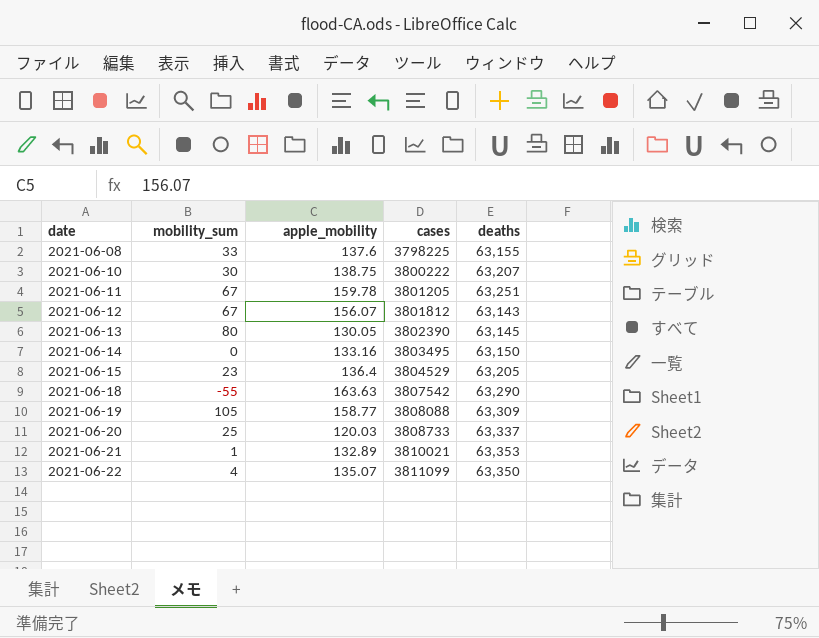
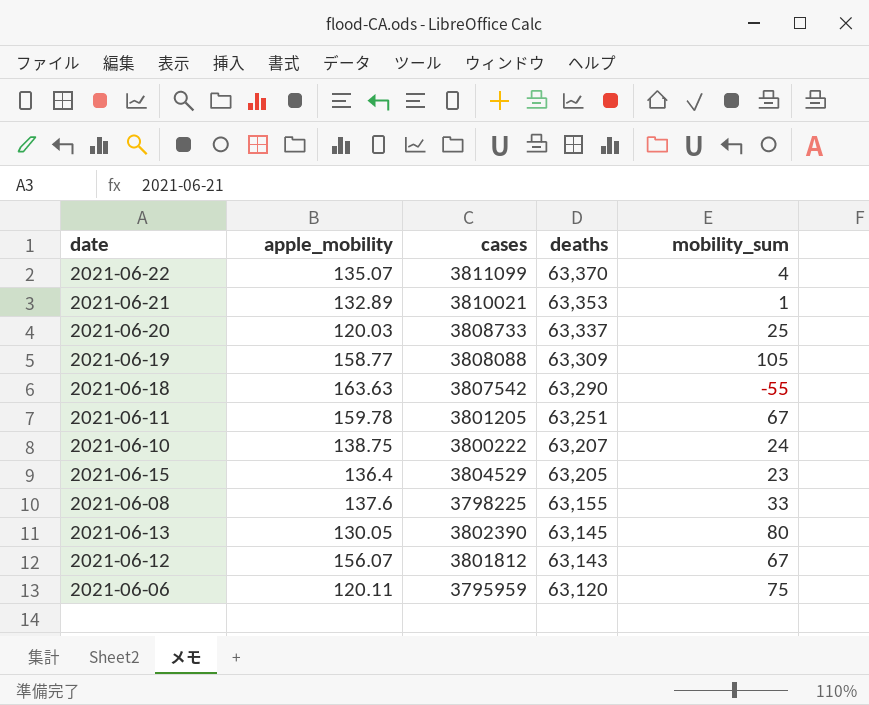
row order: date ascending -> deaths descending
column mobility_sum | position: 2 -> 5
row 2021-06-14: 0 | 133.16 | 3803495 | 63,150 -> none
2021-06-22 | deaths: 63,350 -> 63,370
2021-06-10 | mobility_sum: 30 -> 24
row 2021-06-06: none -> 120.11 | 3795959 | 63,120 | 75

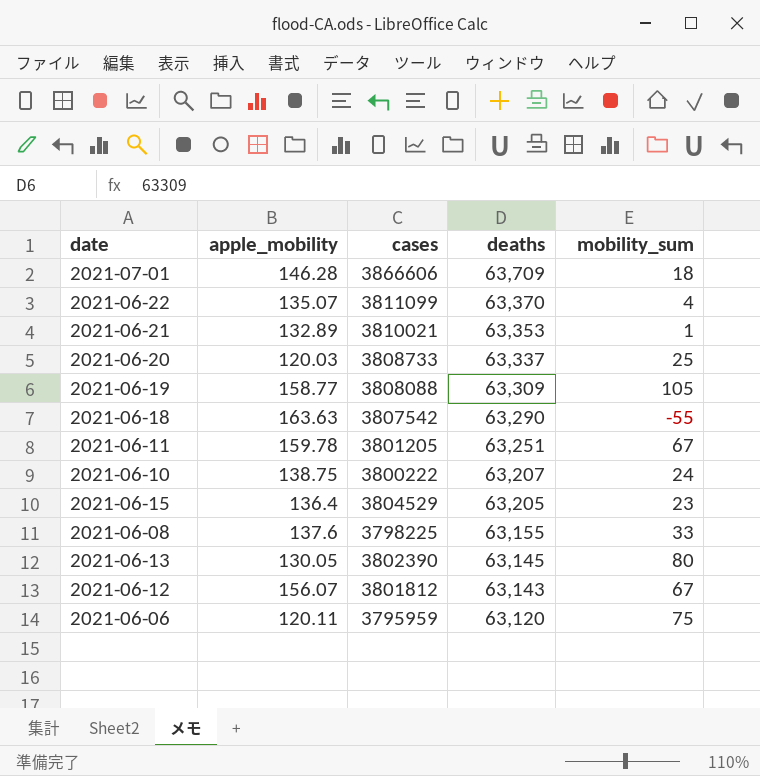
row 2021-07-01: none -> 146.28 | 3866606 | 63,709 | 18

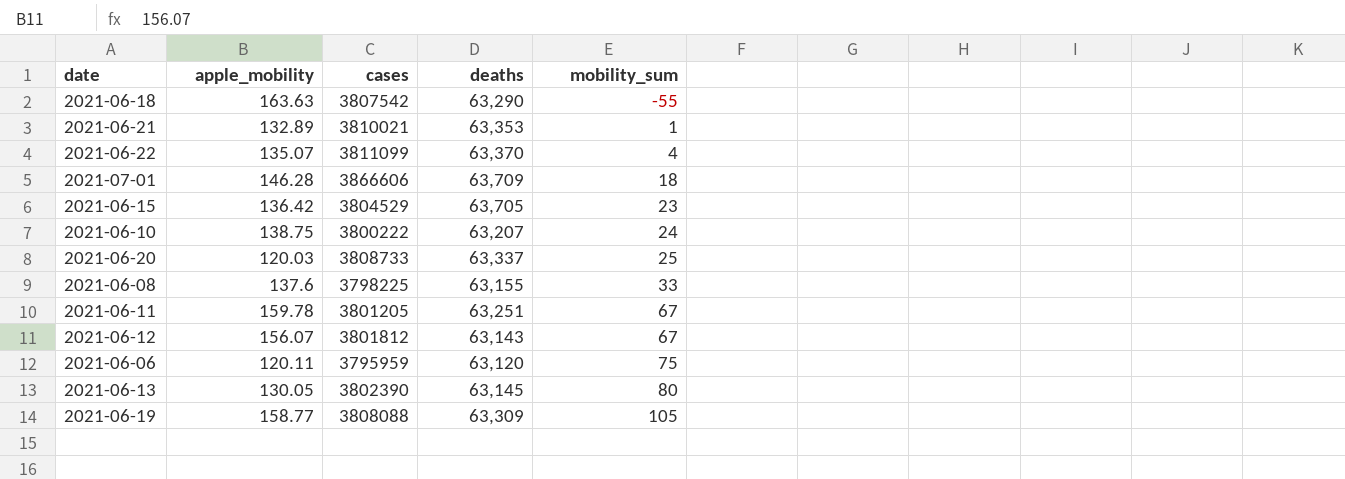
row order: deaths descending -> mobility_sum ascending
2021-06-15 | apple_mobility: 136.4 -> 136.42
2021-06-15 | deaths: 63,205 -> 63,705

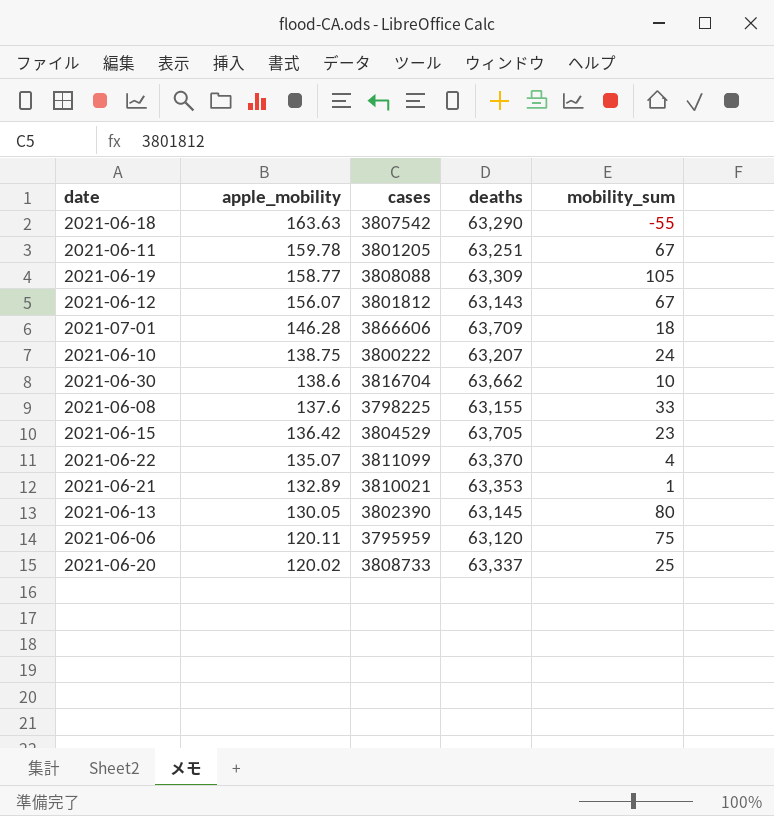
row order: mobility_sum ascending -> apple_mobility descending
row 2021-06-30: none -> 138.6 | 3816704 | 63,662 | 10
2021-06-20 | apple_mobility: 120.03 -> 120.02

